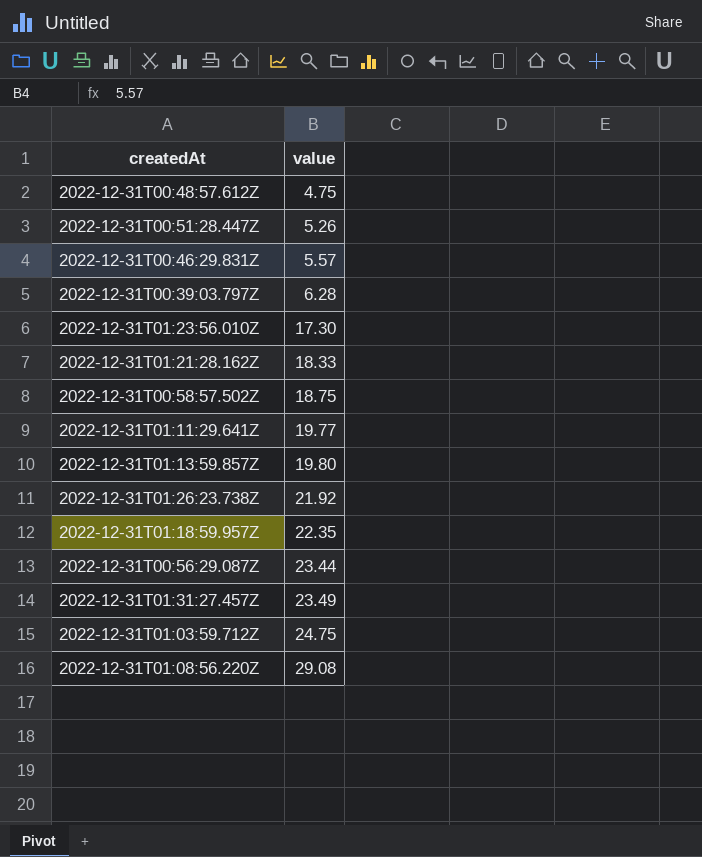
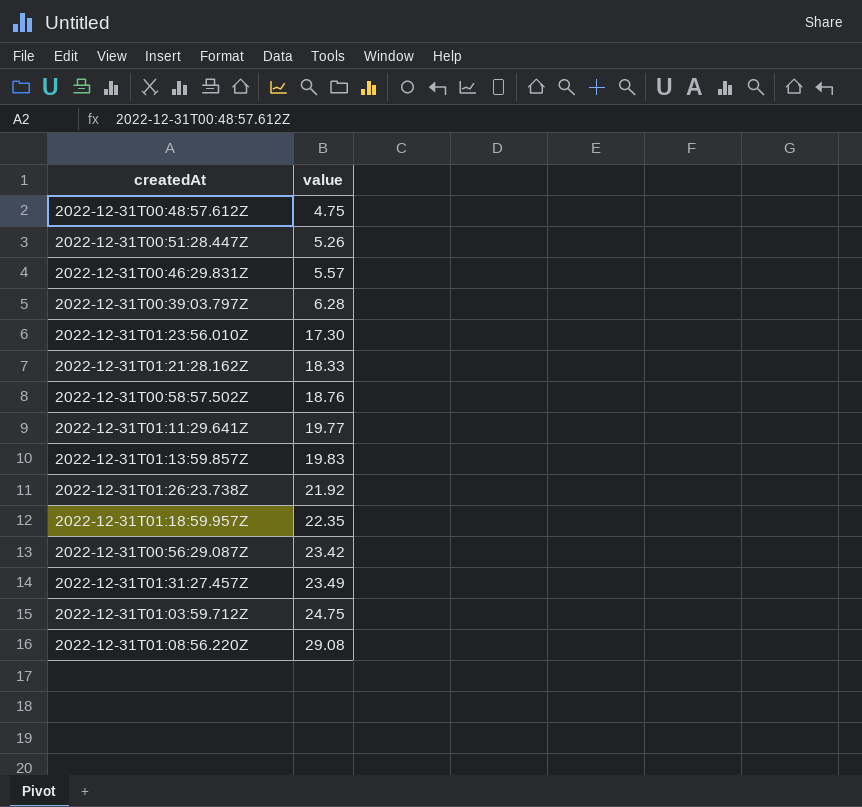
2022-12-31T00:58:57.502Z | value: 18.75 -> 18.76
2022-12-31T01:13:59.857Z | value: 19.80 -> 19.83
2022-12-31T00:56:29.087Z | value: 23.44 -> 23.42

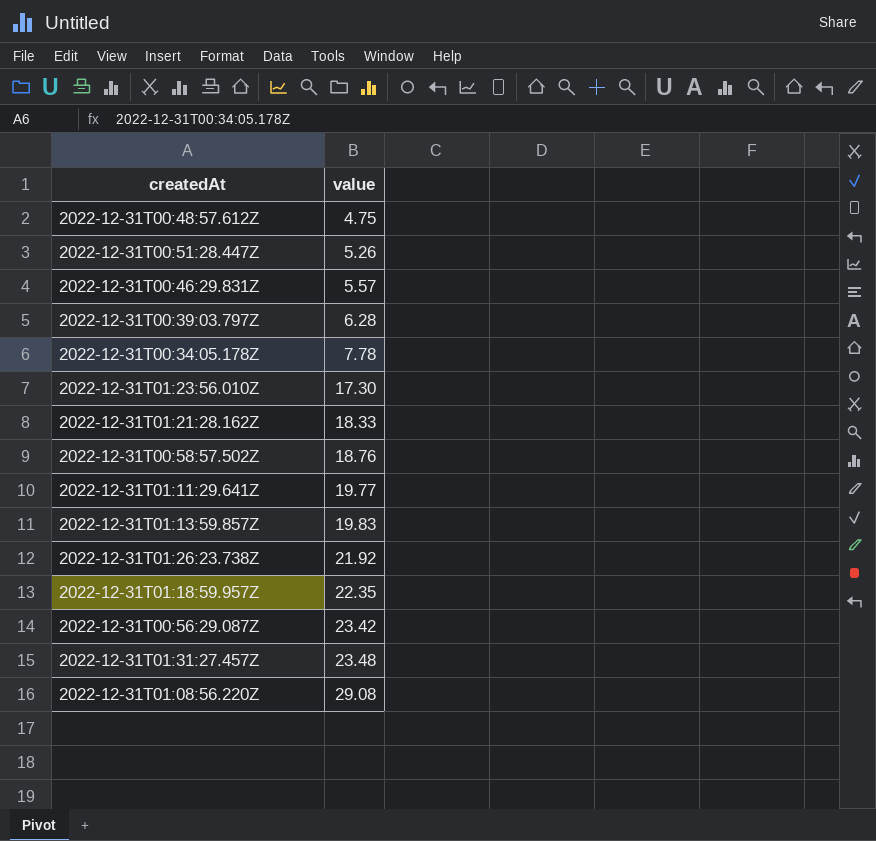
row 2022-12-31T01:03:59.712Z: 24.75 -> none
row 2022-12-31T00:34:05.178Z: none -> 7.78
2022-12-31T01:31:27.457Z | value: 23.49 -> 23.48

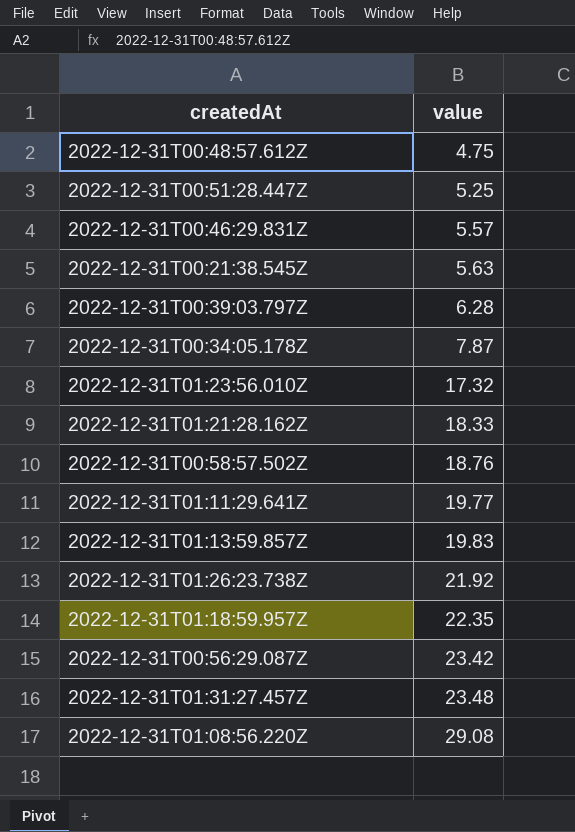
2022-12-31T00:51:28.447Z | value: 5.26 -> 5.25
row 2022-12-31T00:21:38.545Z: none -> 5.63
2022-12-31T00:34:05.178Z | value: 7.78 -> 7.87
2022-12-31T01:23:56.010Z | value: 17.30 -> 17.32

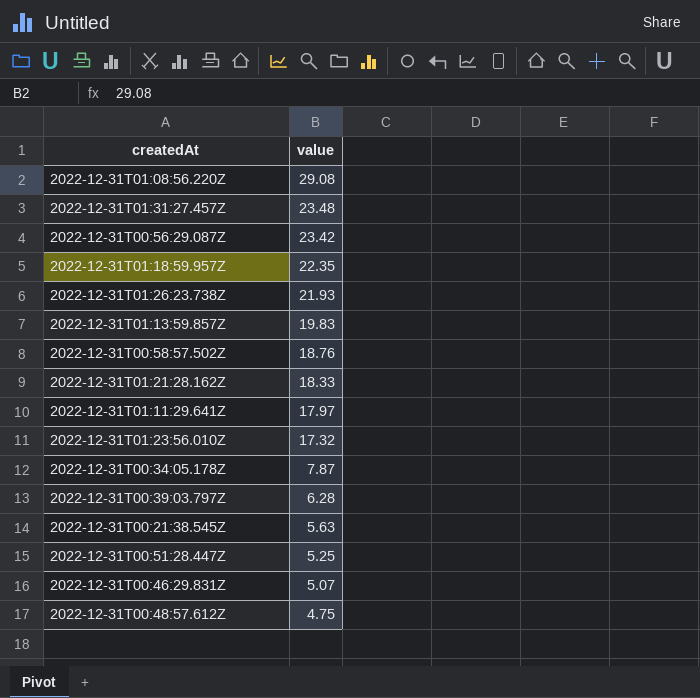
row order: value ascending -> value descending
2022-12-31T01:26:23.738Z | value: 21.92 -> 21.93
2022-12-31T01:11:29.641Z | value: 19.77 -> 17.97
2022-12-31T00:46:29.831Z | value: 5.57 -> 5.07

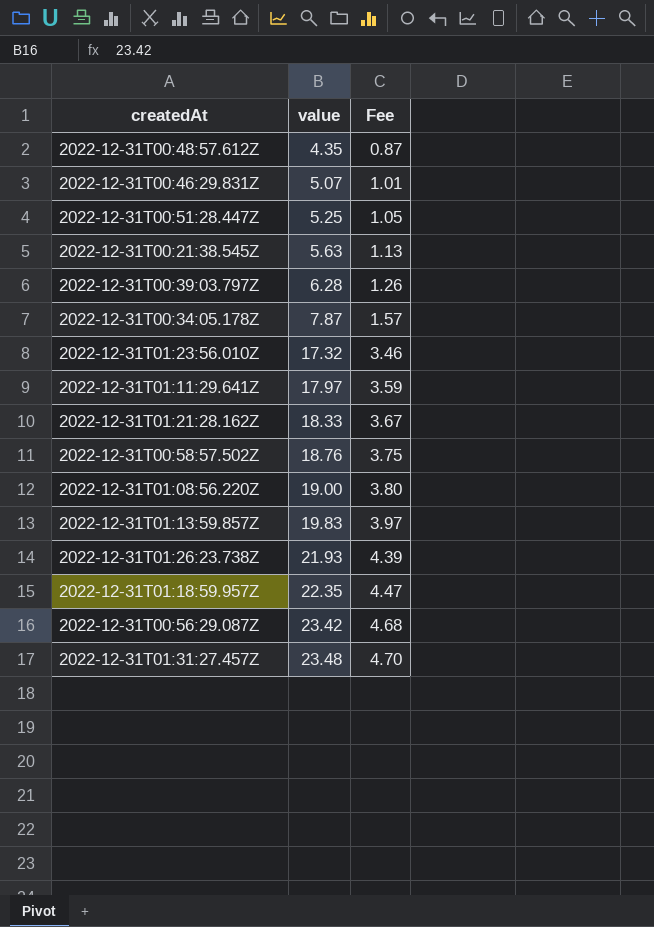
row order: value descending -> value ascending
column Fee | formula: none -> [value] * 0.2
2022-12-31T00:48:57.612Z | value: 4.75 -> 4.35
2022-12-31T01:08:56.220Z | value: 29.08 -> 19.00

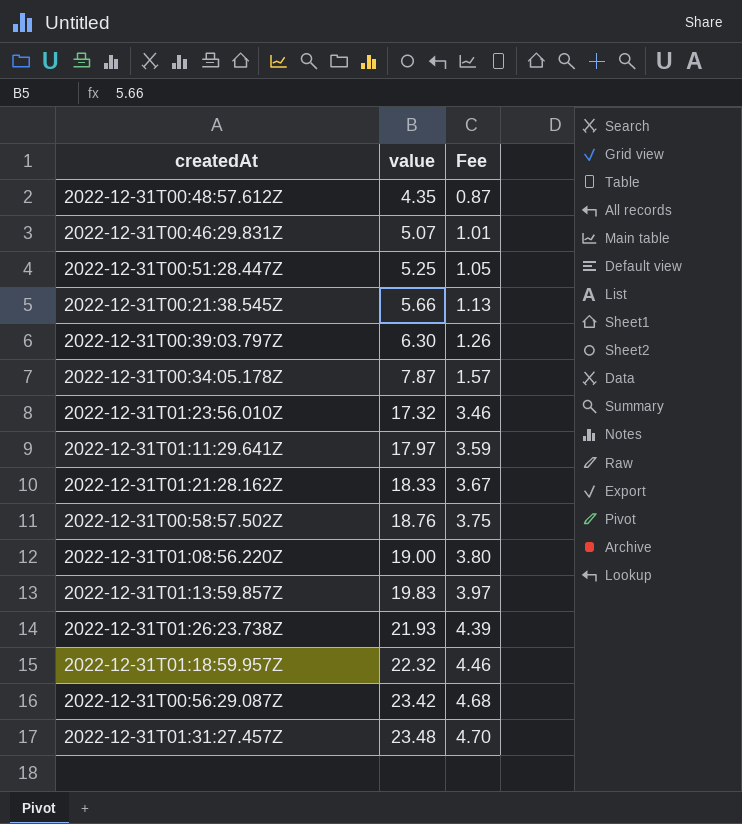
2022-12-31T00:21:38.545Z | value: 5.63 -> 5.66
2022-12-31T00:39:03.797Z | value: 6.28 -> 6.30
2022-12-31T01:18:59.957Z | value: 22.35 -> 22.32
2022-12-31T01:18:59.957Z | Fee: 4.47 -> 4.46

